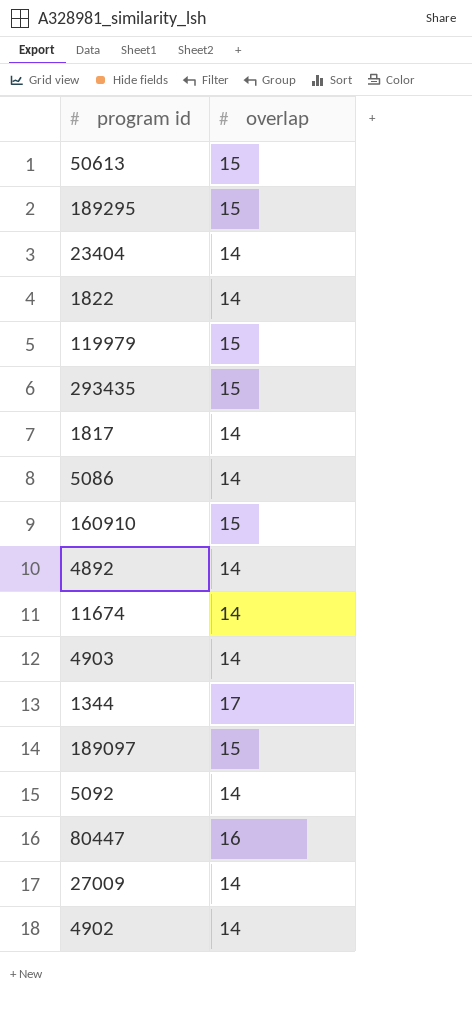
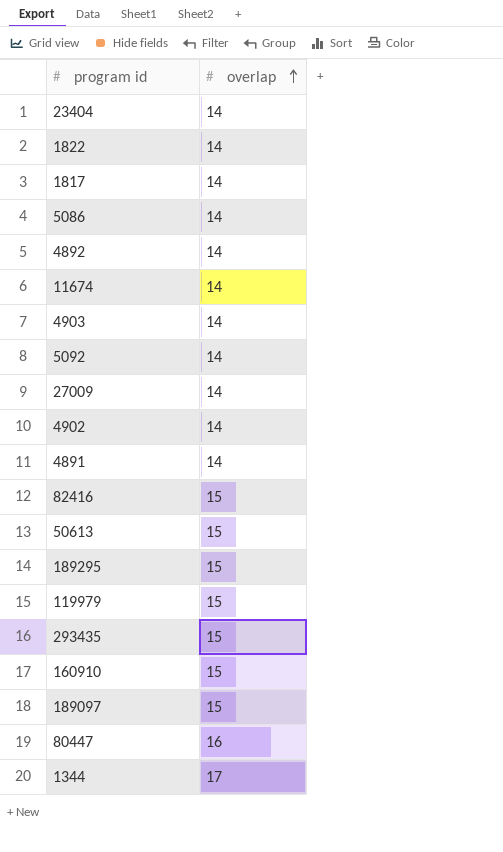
row order: none -> overlap ascending
row 4891: none -> 14
row 82416: none -> 15

